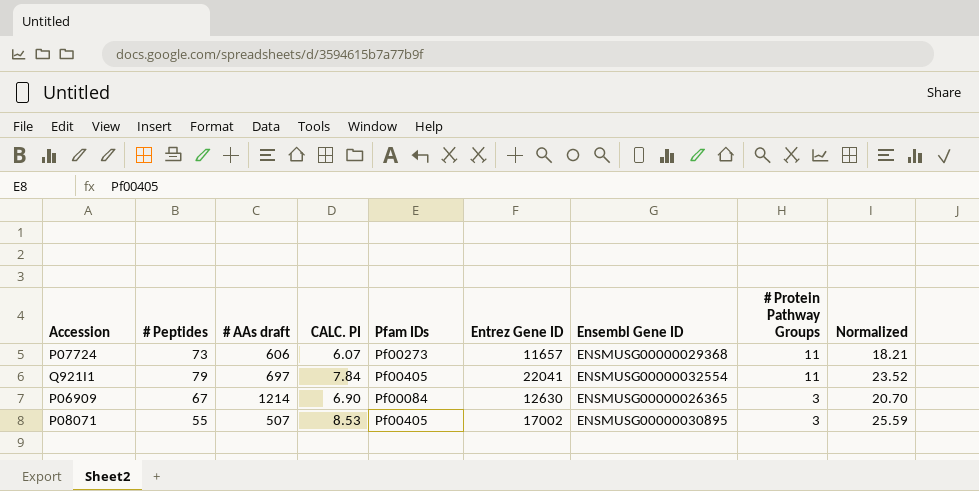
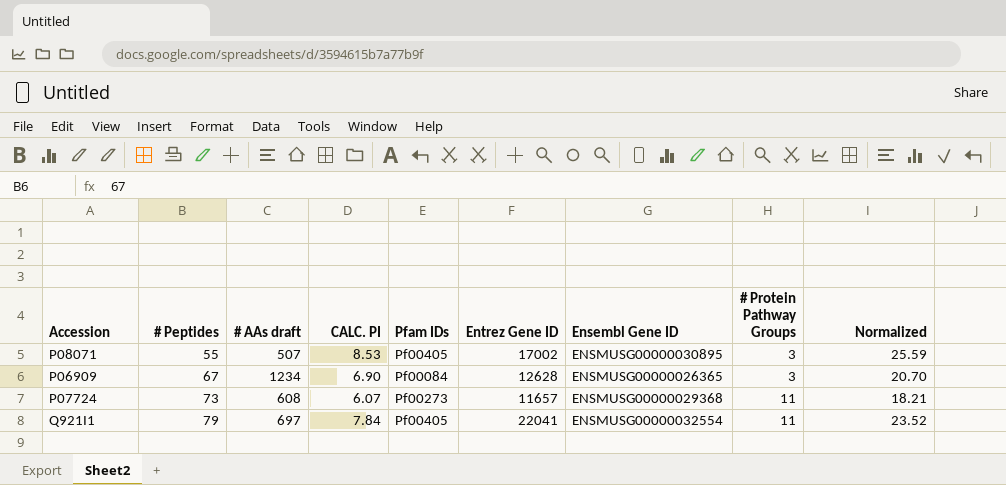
row order: # Protein Pathway Groups descending -> # Peptides ascending
P06909 | # AAs draft: 1214 -> 1234
P06909 | Entrez Gene ID: 12630 -> 12628
P07724 | # AAs draft: 606 -> 608

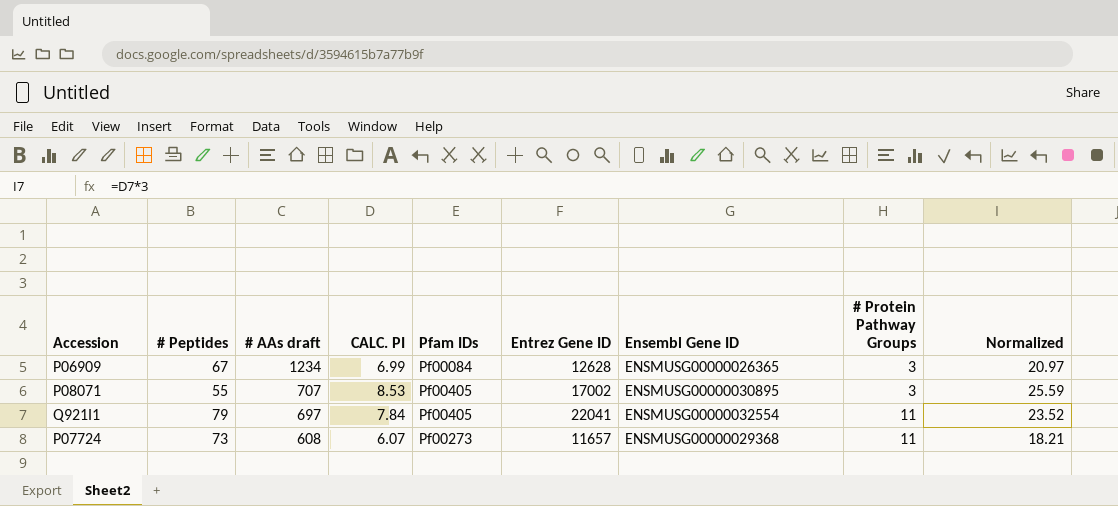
row order: # Peptides ascending -> # AAs draft descending
P06909 | CALC. PI: 6.90 -> 6.99
P06909 | Normalized: 20.70 -> 20.97
P08071 | # AAs draft: 507 -> 707

